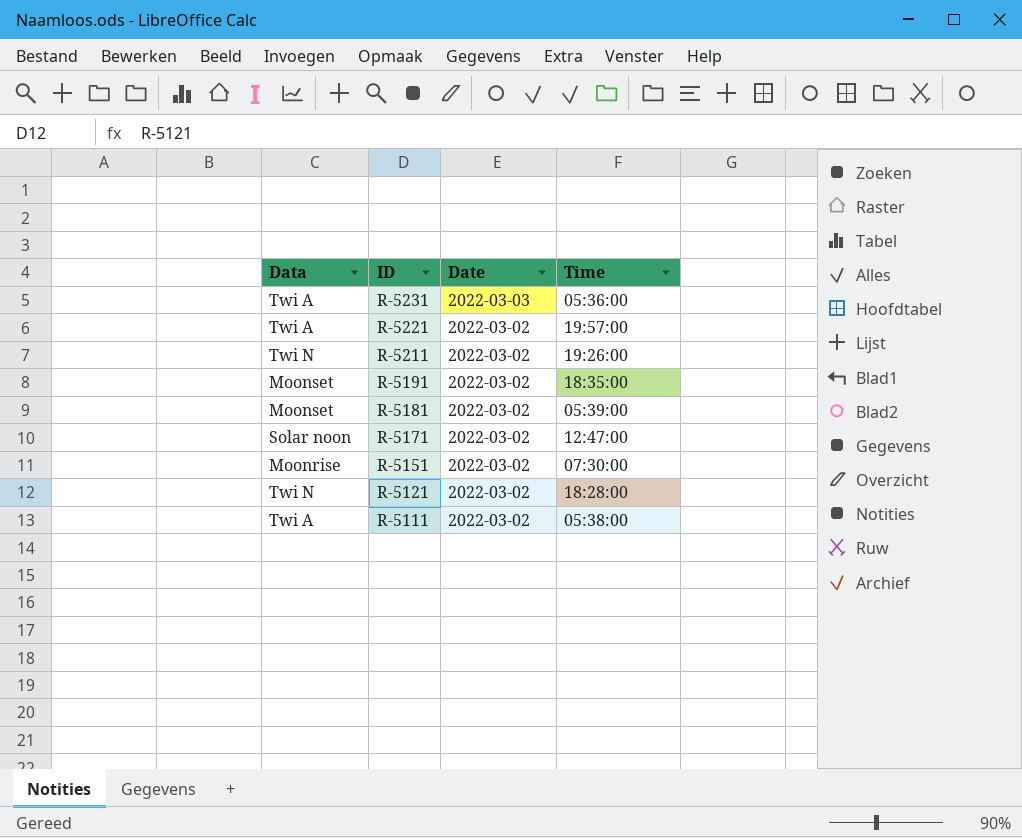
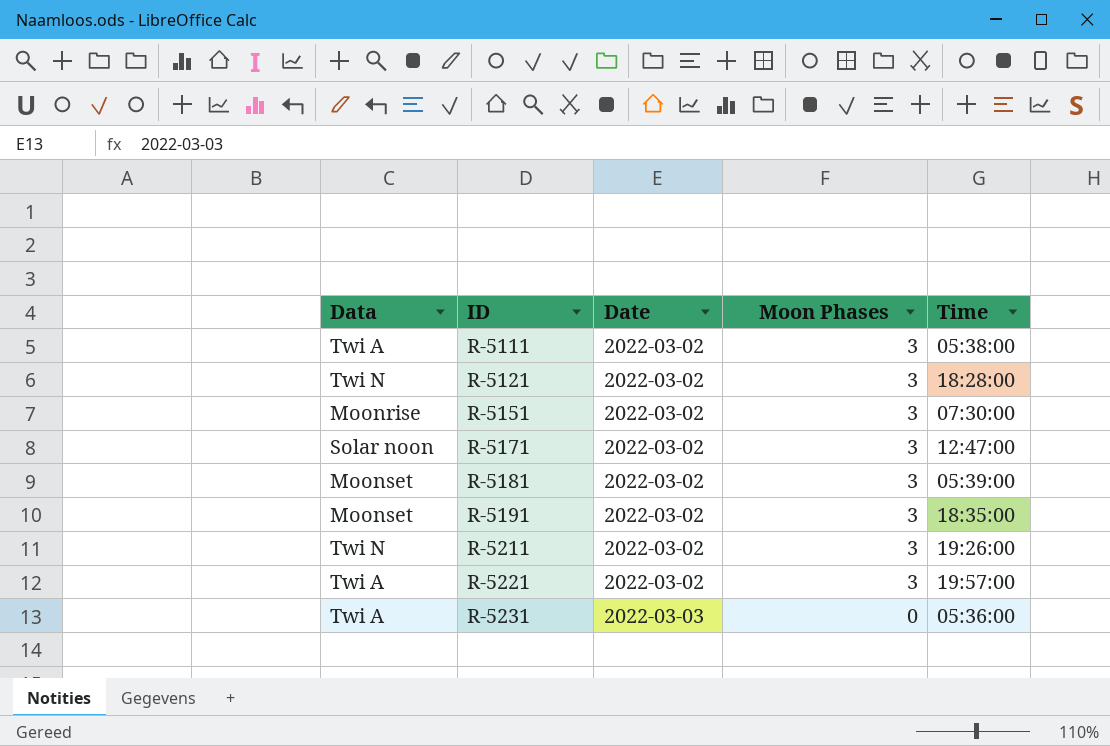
row order: ID descending -> ID ascending
column Moon Phases | position: none -> 4

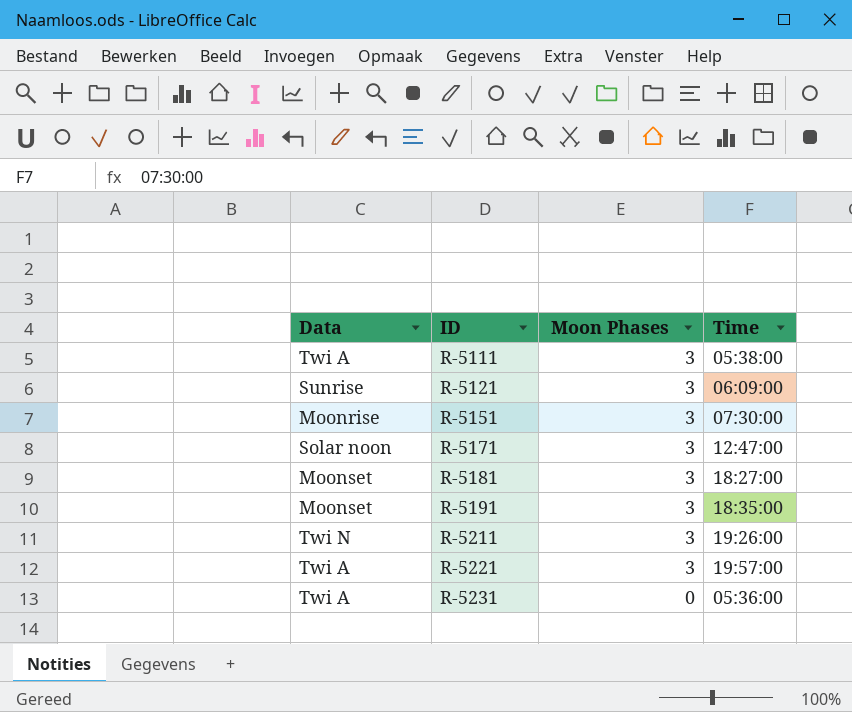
column Date | position: 3 -> none
R-5121 | Data: Twi N -> Sunrise
R-5121 | Time: 18:28:00 -> 06:09:00
R-5181 | Time: 05:39:00 -> 18:27:00

